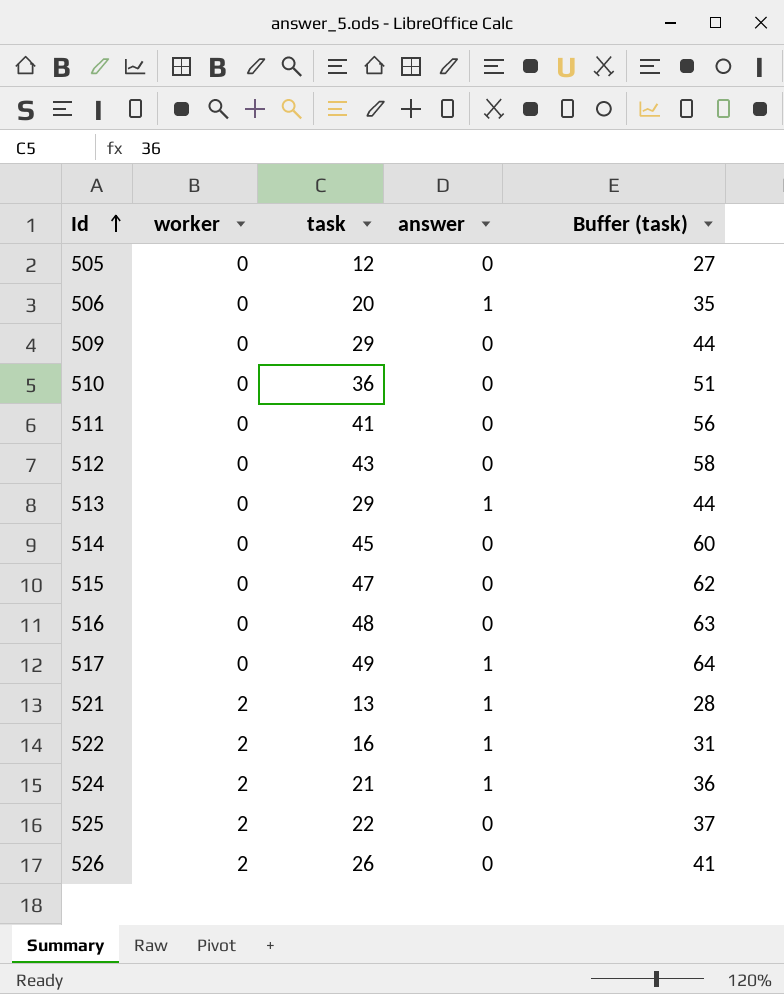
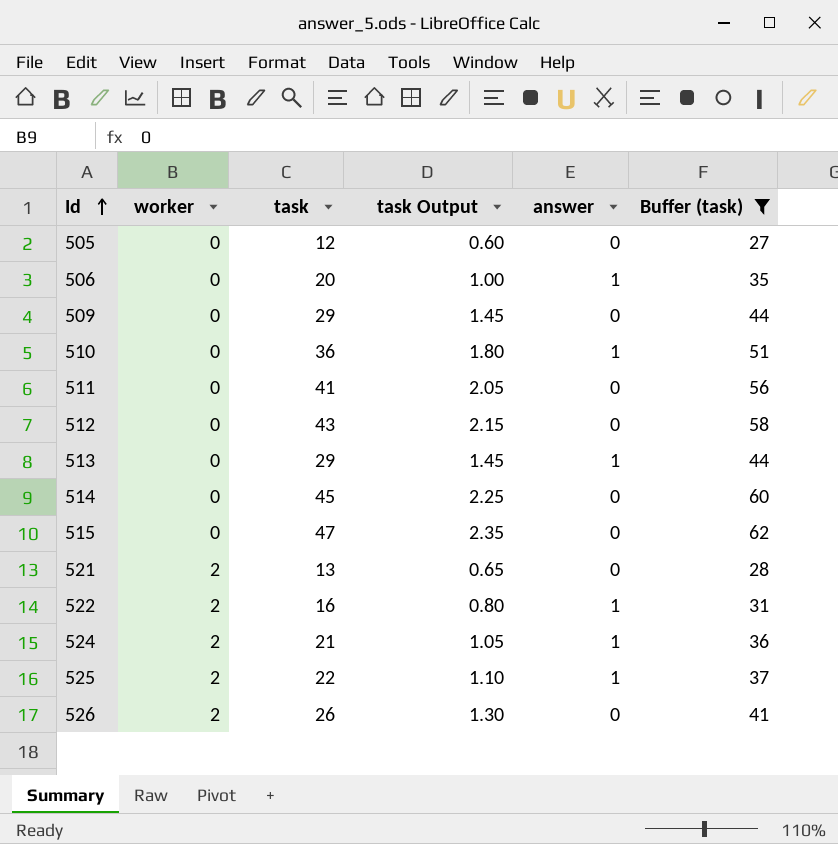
filter: none -> Buffer (task) <= 62
column task Output | formula: none -> [task] * 0.05
510 | answer: 0 -> 1
521 | answer: 1 -> 0
525 | answer: 0 -> 1

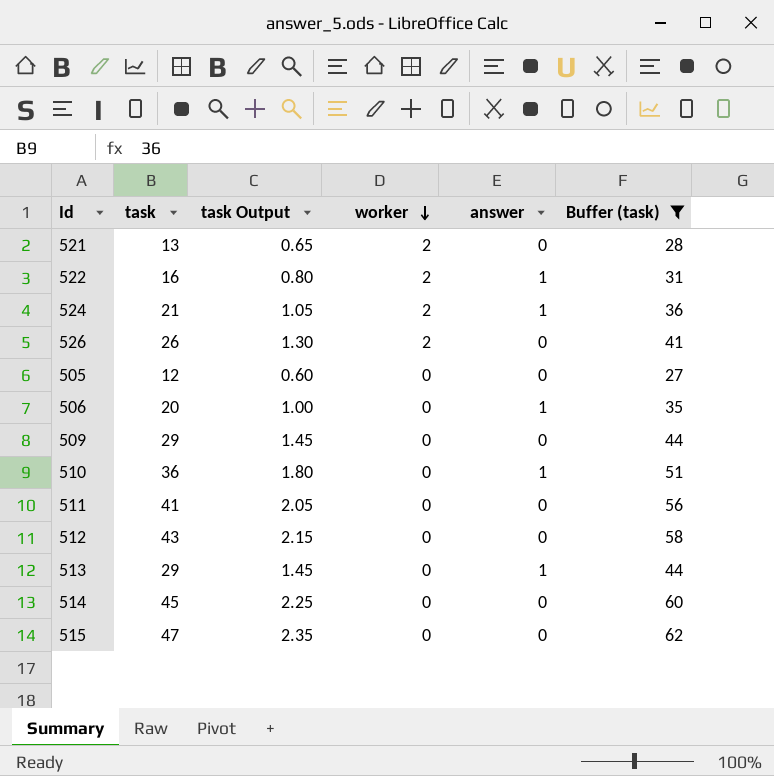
row order: Id ascending -> worker descending
column worker | position: 2 -> 4
row 525: 2 | 22 | 1.10 | 1 | 37 -> none

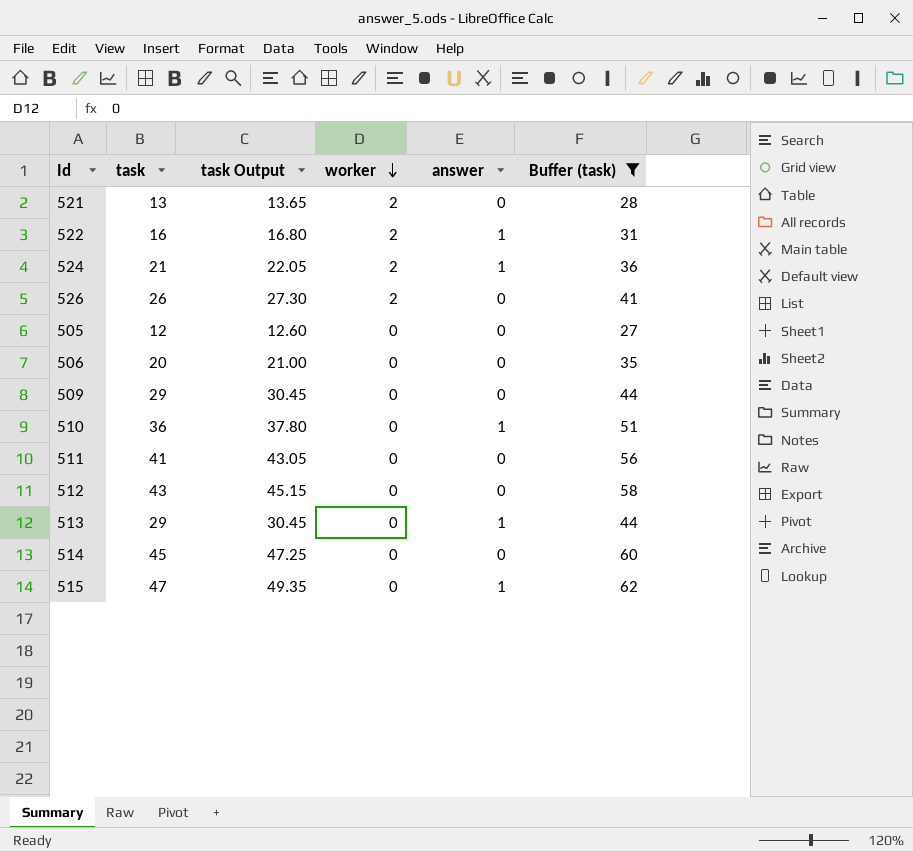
column task Output | formula: [task] * 0.05 -> [task] * 1.05
506 | answer: 1 -> 0
515 | answer: 0 -> 1

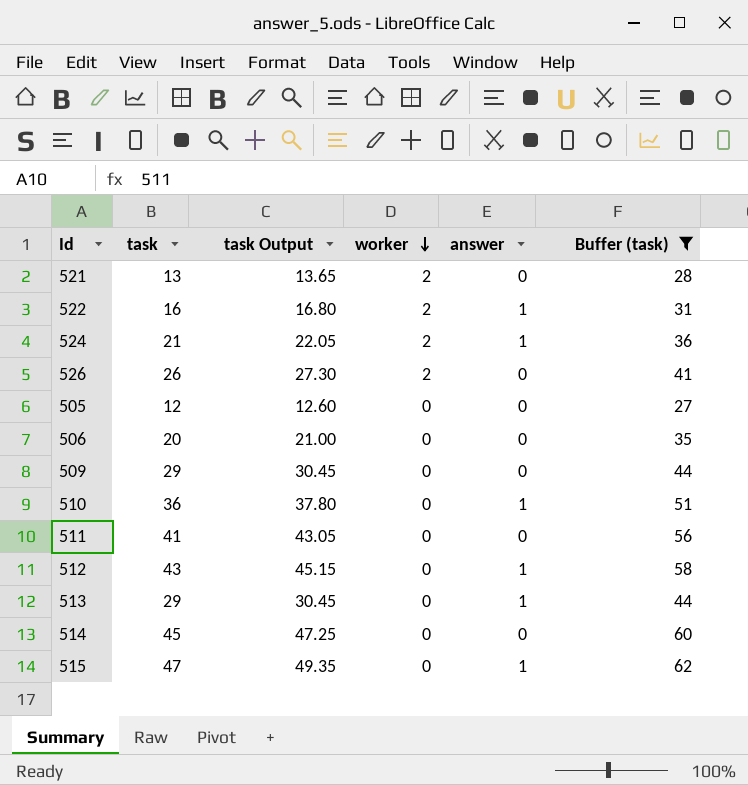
512 | answer: 0 -> 1

